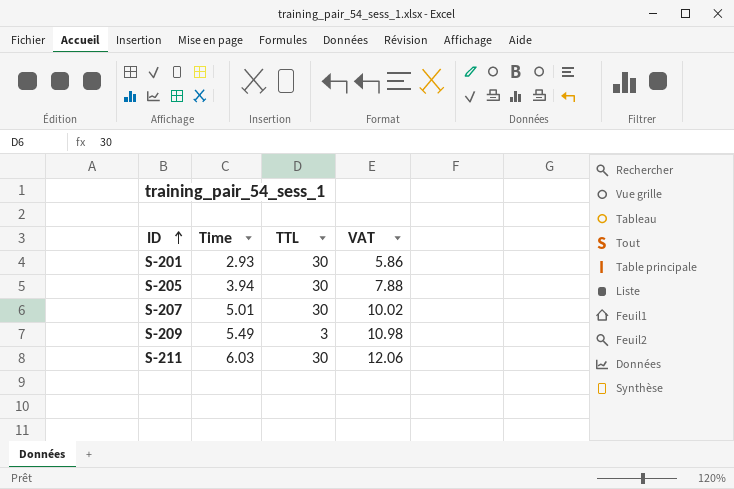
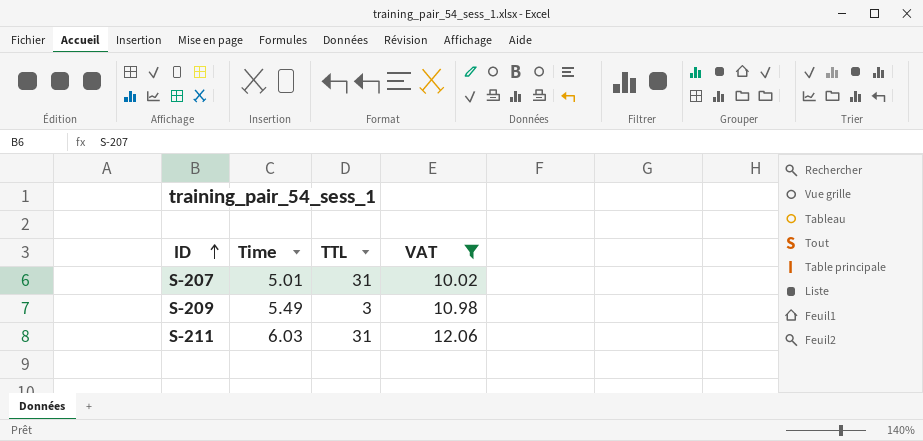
filter: none -> VAT >= 10.02
S-207 | TTL: 30 -> 31
S-211 | TTL: 30 -> 31

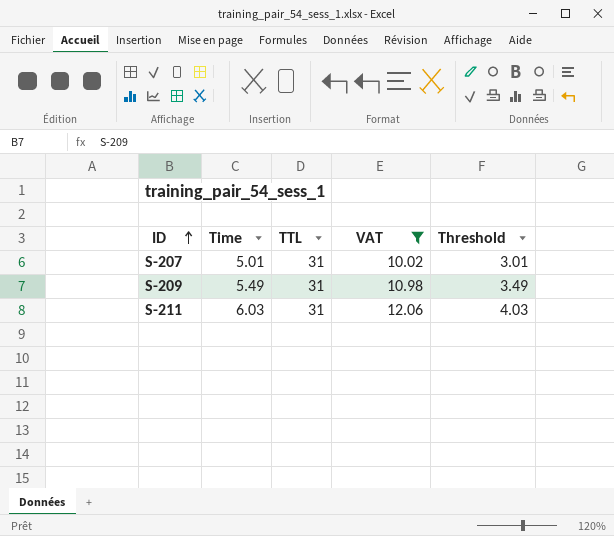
column Threshold | formula: none -> [Time] - 2
S-209 | TTL: 3 -> 31

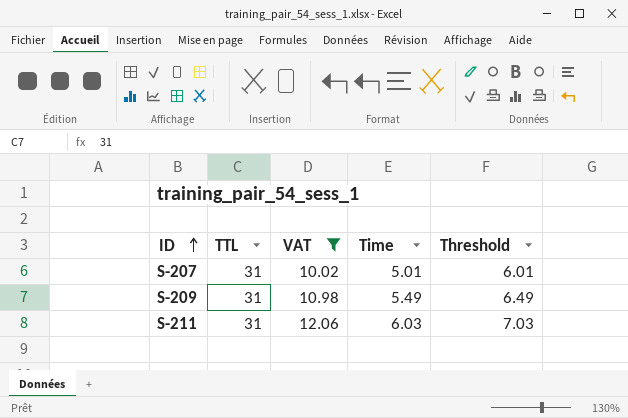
column Time | position: 2 -> 4
column Threshold | formula: [Time] - 2 -> [Time] + 1

